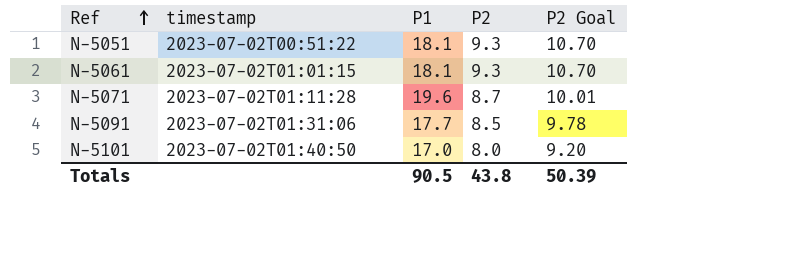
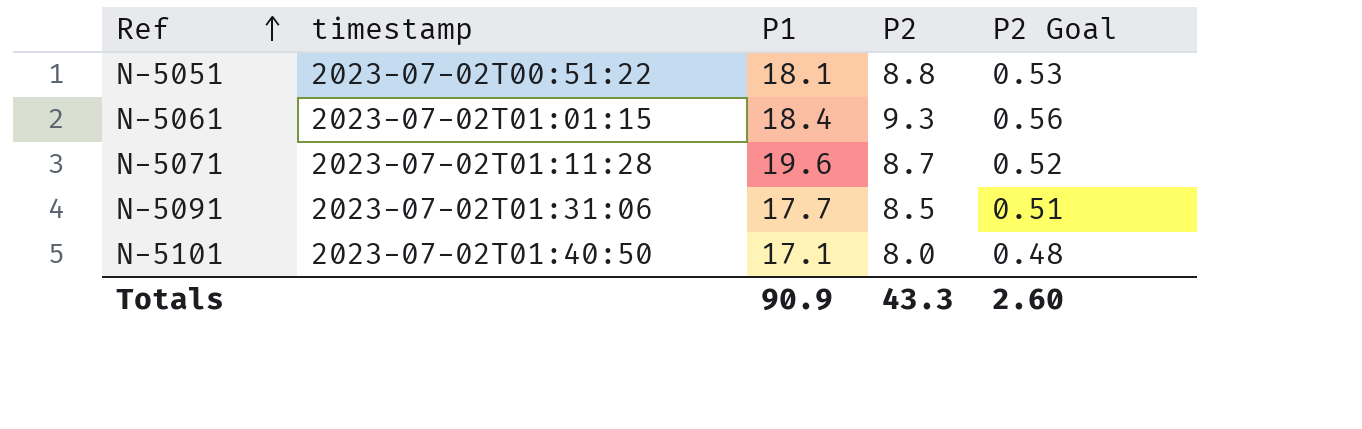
column P2 Goal | formula: [P2] * 1.15 -> [P2] * 0.06
N-5051 | P2: 9.3 -> 8.8
N-5061 | P1: 18.1 -> 18.4
N-5101 | P1: 17.0 -> 17.1
Totals | P1: 90.5 -> 90.9
Totals | P2: 43.8 -> 43.3
Totals | P2 Goal: 50.39 -> 2.60

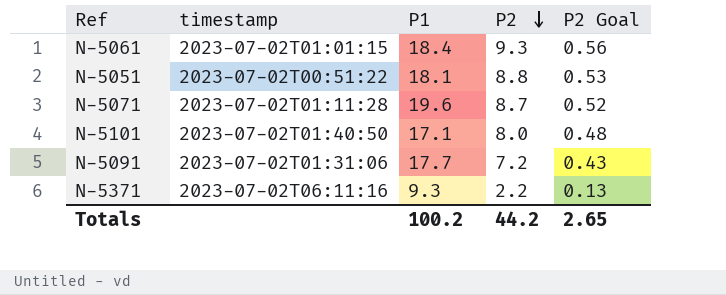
row order: Ref ascending -> P2 descending
N-5091 | P2: 8.5 -> 7.2
N-5091 | P2 Goal: 0.51 -> 0.43
row N-5371: none -> 2023-07-02T06:11:16 | 9.3 | 2.2 | 0.13
Totals | P1: 90.9 -> 100.2
Totals | P2: 43.3 -> 44.2
Totals | P2 Goal: 2.60 -> 2.65

